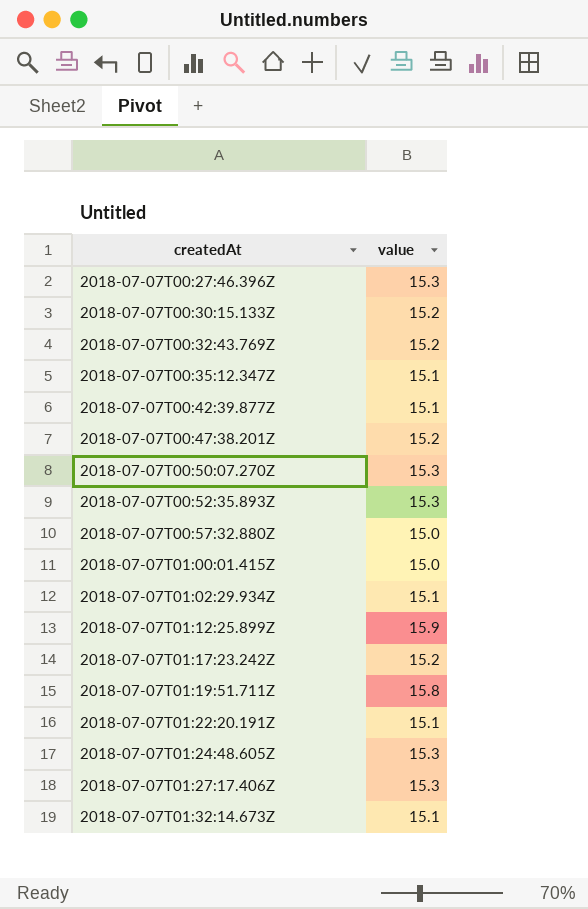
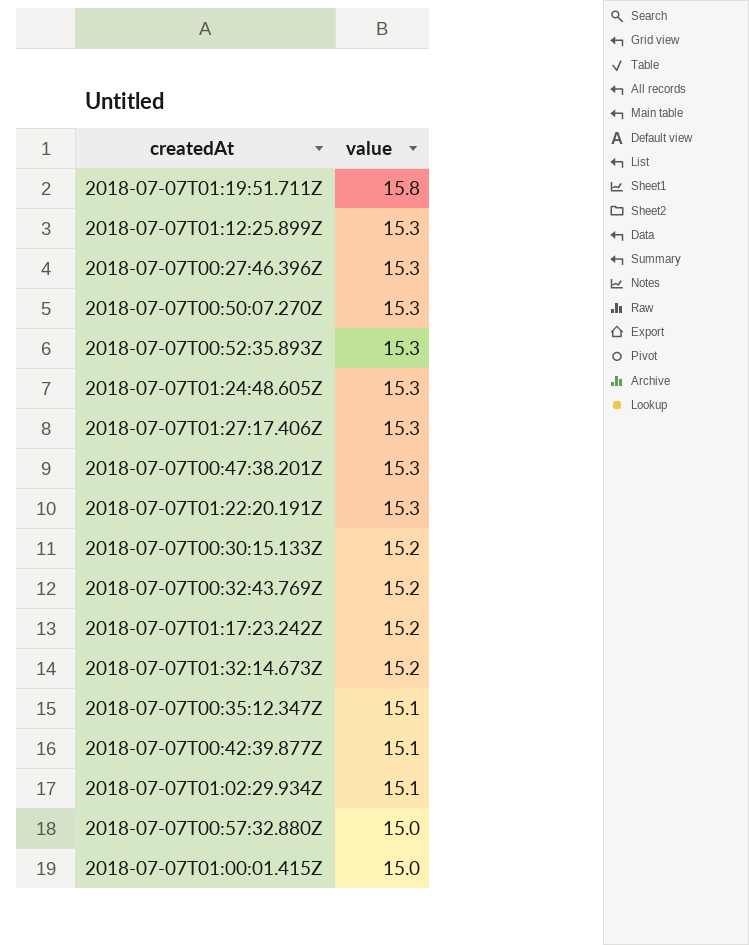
row order: createdAt ascending -> value descending
2018-07-07T01:12:25.899Z | value: 15.9 -> 15.3
2018-07-07T00:47:38.201Z | value: 15.2 -> 15.3
2018-07-07T01:22:20.191Z | value: 15.1 -> 15.3
2018-07-07T01:32:14.673Z | value: 15.1 -> 15.2

